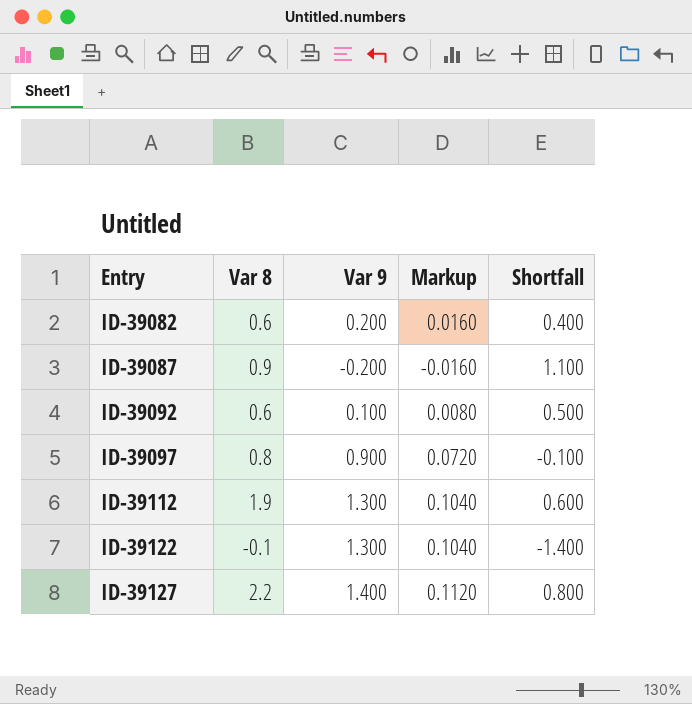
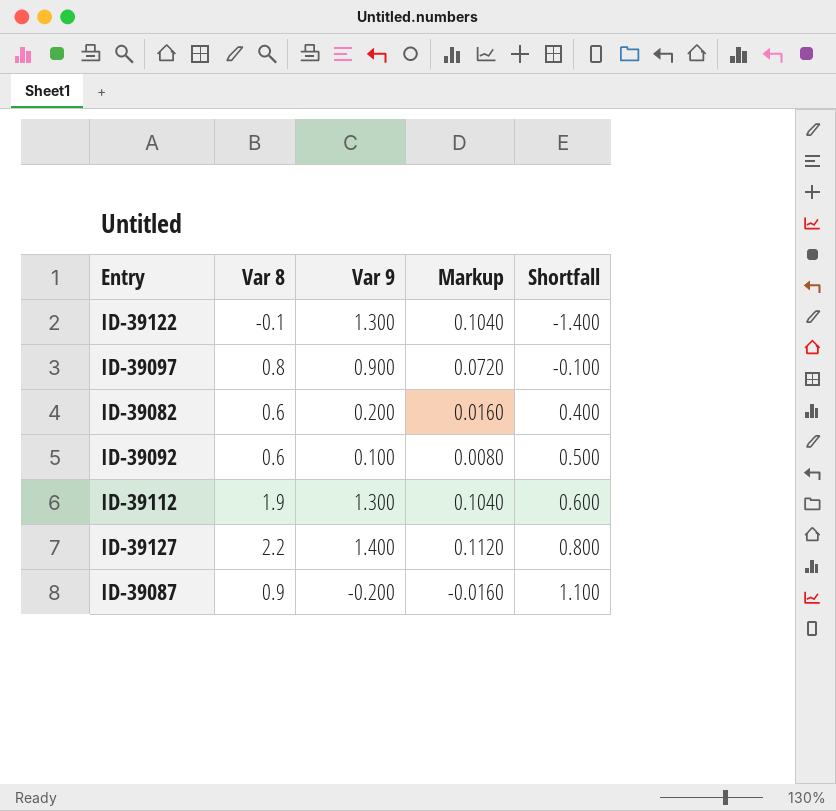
row order: Entry ascending -> Shortfall ascending

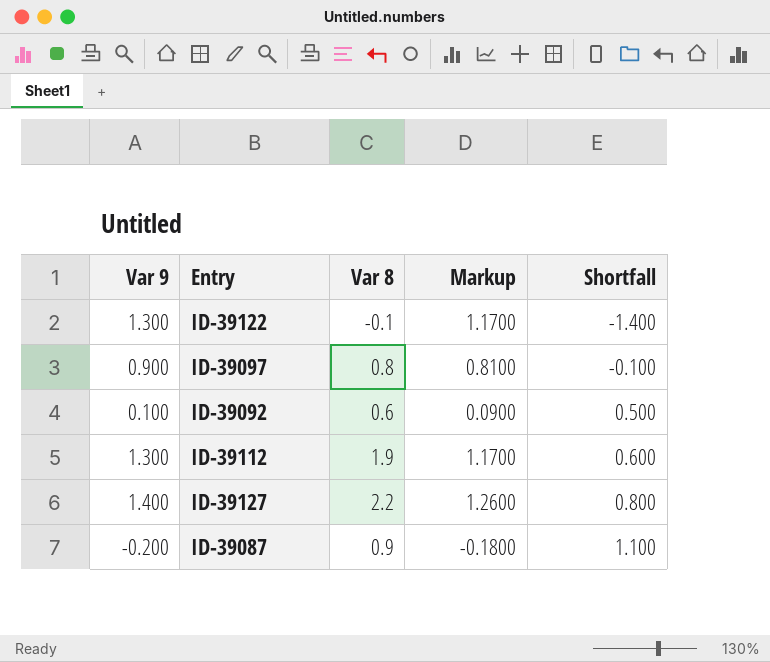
column Var 9 | position: 3 -> 1
column Markup | formula: [Var 9] * 0.08 -> [Var 9] * 0.9
row ID-39082: 0.6 | 0.200 | 0.0160 | 0.400 -> none

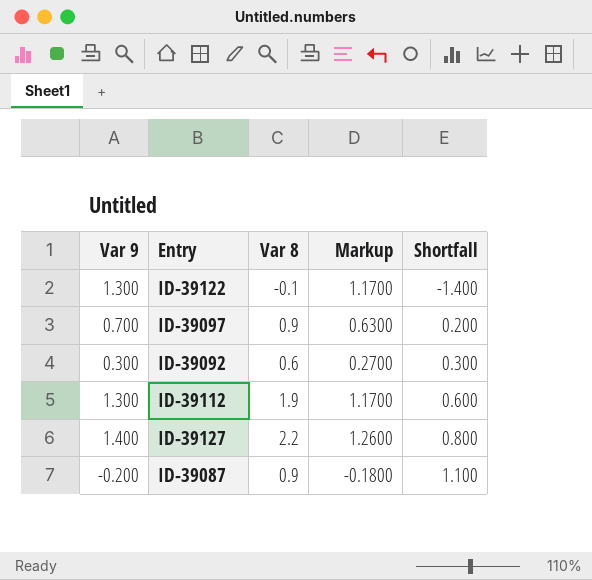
ID-39097 | Var 9: 0.900 -> 0.700
ID-39097 | Var 8: 0.8 -> 0.9
ID-39097 | Markup: 0.8100 -> 0.6300
ID-39097 | Shortfall: -0.100 -> 0.200
ID-39092 | Var 9: 0.100 -> 0.300
ID-39092 | Markup: 0.0900 -> 0.2700
ID-39092 | Shortfall: 0.500 -> 0.300

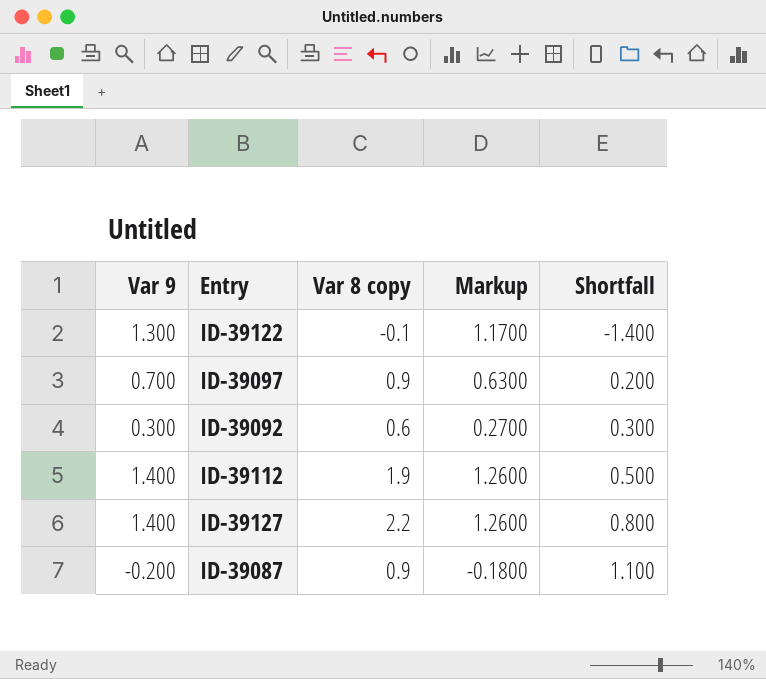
column name: Var 8 -> Var 8 copy
ID-39112 | Var 9: 1.300 -> 1.400
ID-39112 | Markup: 1.1700 -> 1.2600
ID-39112 | Shortfall: 0.600 -> 0.500

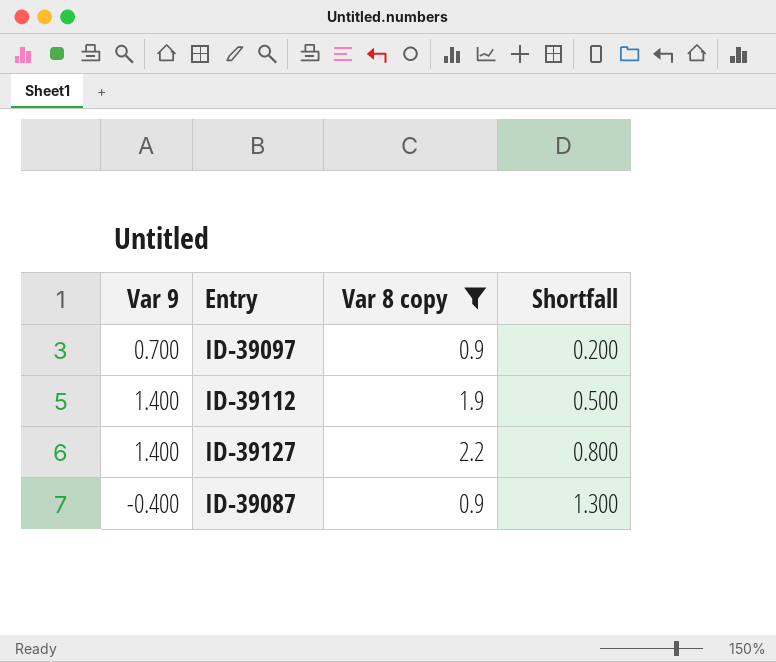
filter: none -> Var 8 copy >= 0.9
column Markup | formula: [Var 9] * 0.9 -> none
ID-39087 | Var 9: -0.200 -> -0.400
ID-39087 | Shortfall: 1.100 -> 1.300

